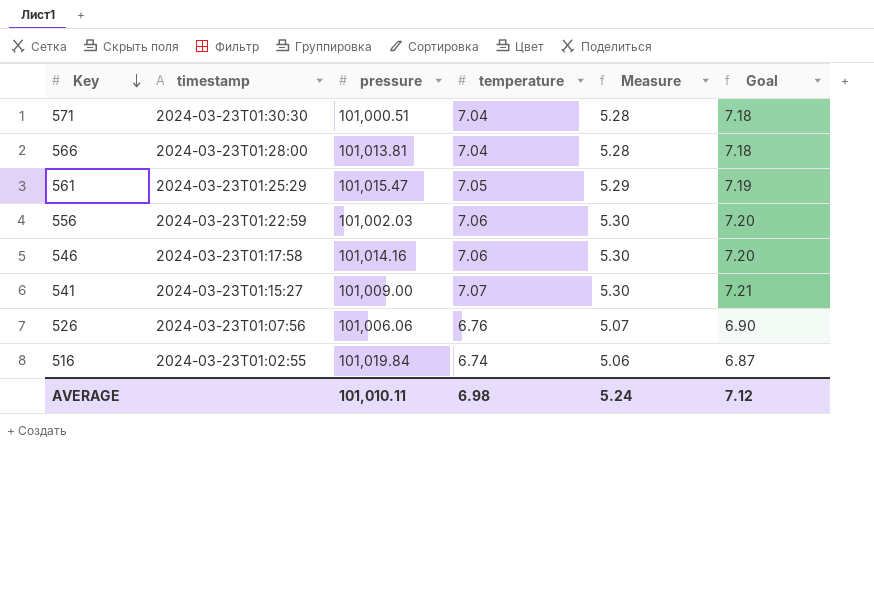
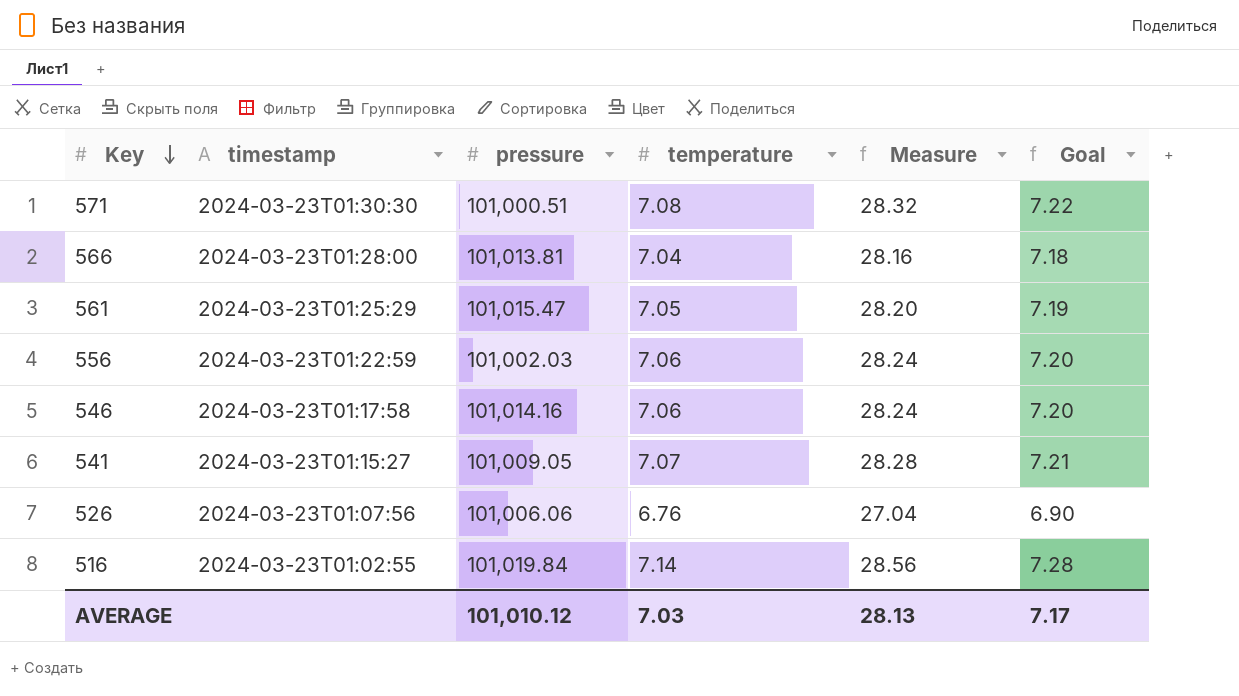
column Measure | formula: [temperature] * 0.75 -> [temperature] * 4
571 | temperature: 7.04 -> 7.08
571 | Goal: 7.18 -> 7.22
541 | pressure: 101,009.00 -> 101,009.05
516 | temperature: 6.74 -> 7.14
516 | Goal: 6.87 -> 7.28
AVERAGE | pressure: 101,010.11 -> 101,010.12
AVERAGE | temperature: 6.98 -> 7.03
AVERAGE | Measure: 5.24 -> 28.13
AVERAGE | Goal: 7.12 -> 7.17

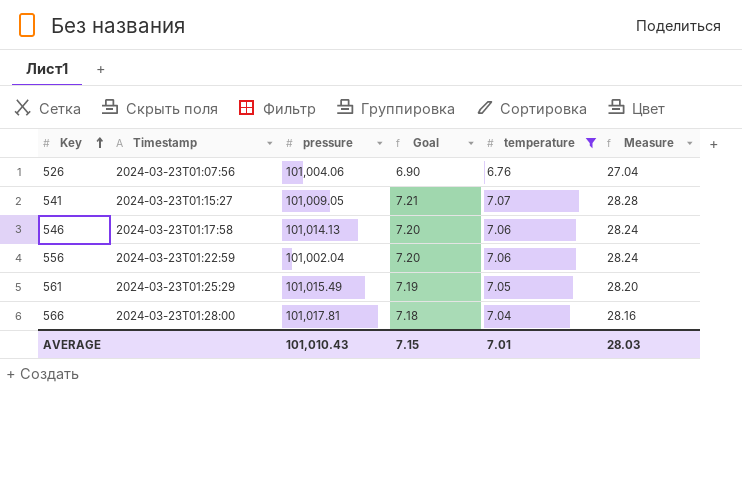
filter: none -> temperature <= 7.07
row order: Key descending -> Key ascending
column name: timestamp -> Timestamp
column Goal | position: 6 -> 4
526 | pressure: 101,006.06 -> 101,004.06
546 | pressure: 101,014.16 -> 101,014.13
556 | pressure: 101,002.03 -> 101,002.04
561 | pressure: 101,015.47 -> 101,015.49
566 | pressure: 101,013.81 -> 101,017.81
AVERAGE | pressure: 101,010.12 -> 101,010.43
AVERAGE | Goal: 7.17 -> 7.15
AVERAGE | temperature: 7.03 -> 7.01
AVERAGE | Measure: 28.13 -> 28.03

